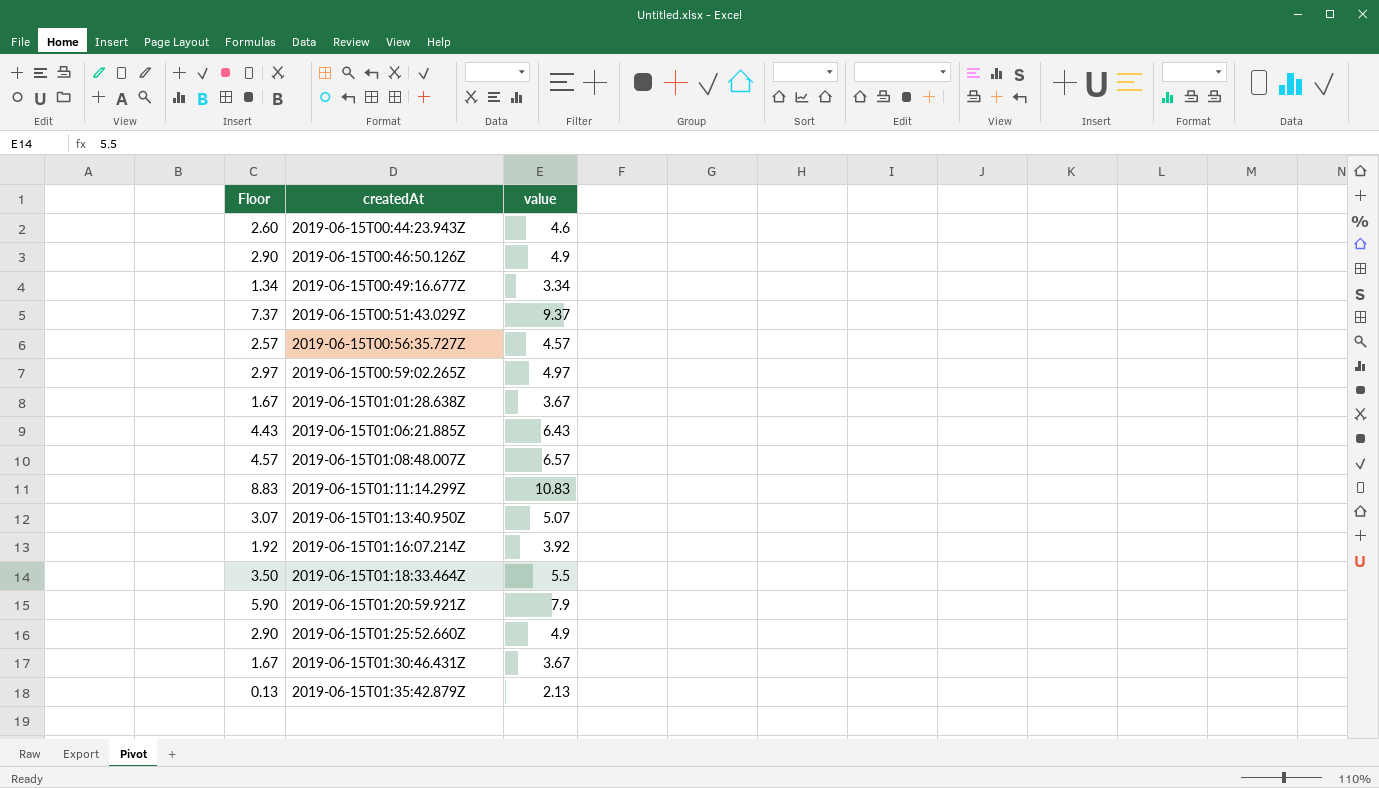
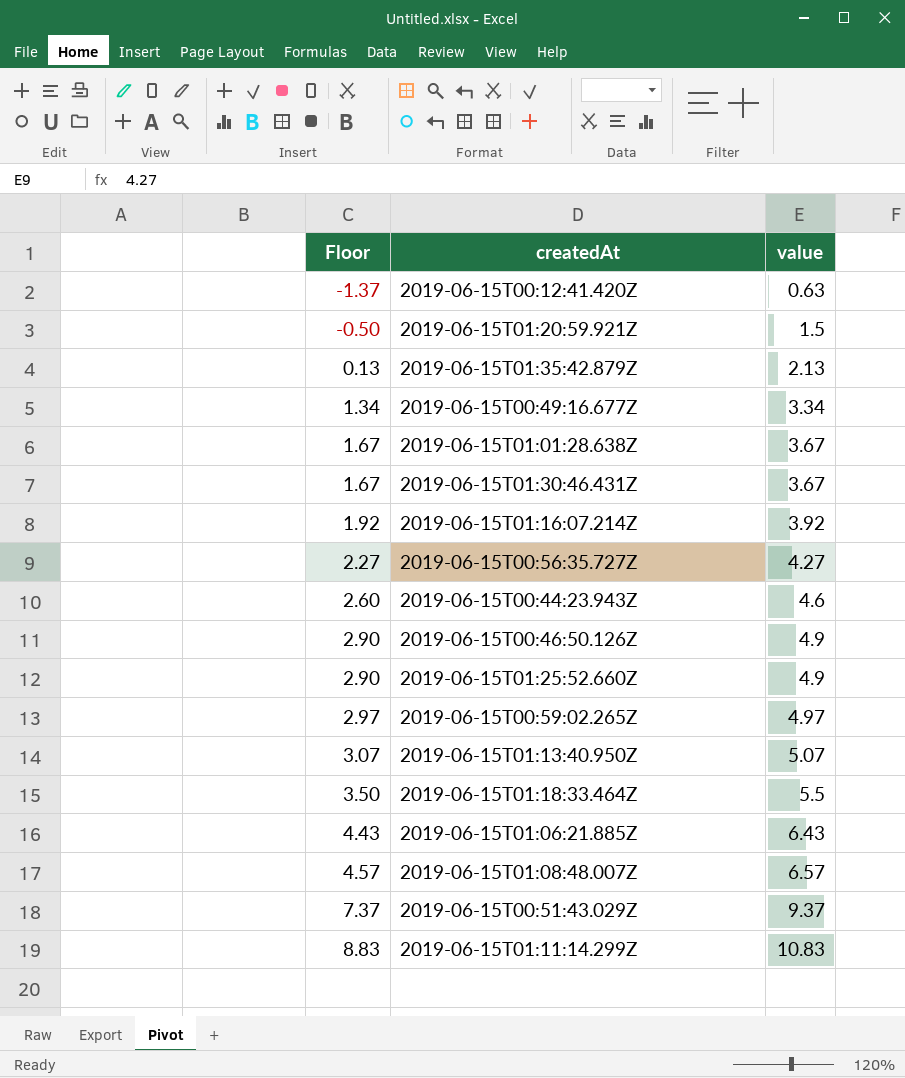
row order: createdAt ascending -> Floor ascending
row 2019-06-15T00:12:41.420Z: none -> -1.37 | 0.63
2019-06-15T01:20:59.921Z | Floor: 5.90 -> -0.50
2019-06-15T01:20:59.921Z | value: 7.9 -> 1.5
2019-06-15T00:56:35.727Z | Floor: 2.57 -> 2.27
2019-06-15T00:56:35.727Z | value: 4.57 -> 4.27

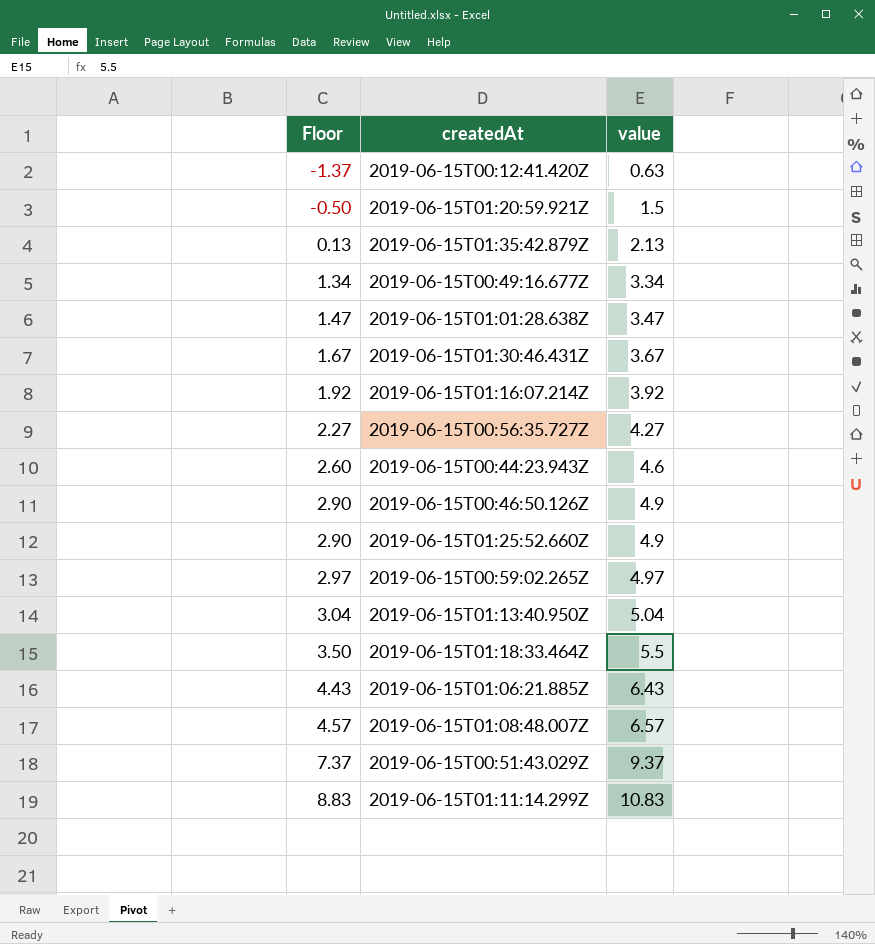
2019-06-15T01:01:28.638Z | Floor: 1.67 -> 1.47
2019-06-15T01:01:28.638Z | value: 3.67 -> 3.47
2019-06-15T01:13:40.950Z | Floor: 3.07 -> 3.04
2019-06-15T01:13:40.950Z | value: 5.07 -> 5.04

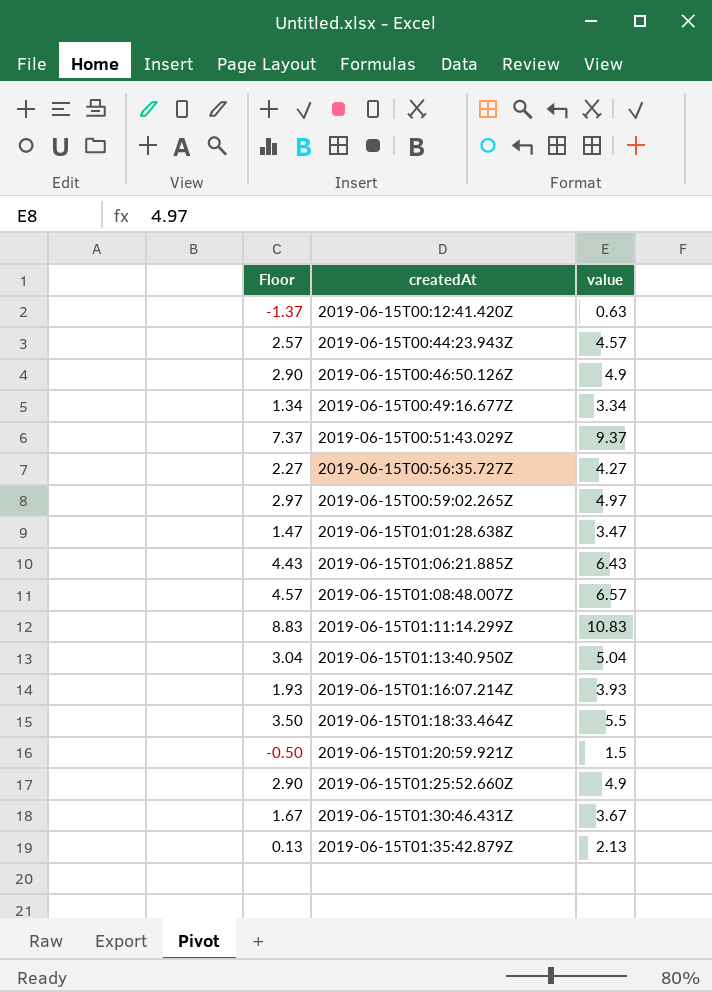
row order: Floor ascending -> createdAt ascending
2019-06-15T00:44:23.943Z | Floor: 2.60 -> 2.57
2019-06-15T00:44:23.943Z | value: 4.6 -> 4.57
2019-06-15T01:16:07.214Z | Floor: 1.92 -> 1.93
2019-06-15T01:16:07.214Z | value: 3.92 -> 3.93

